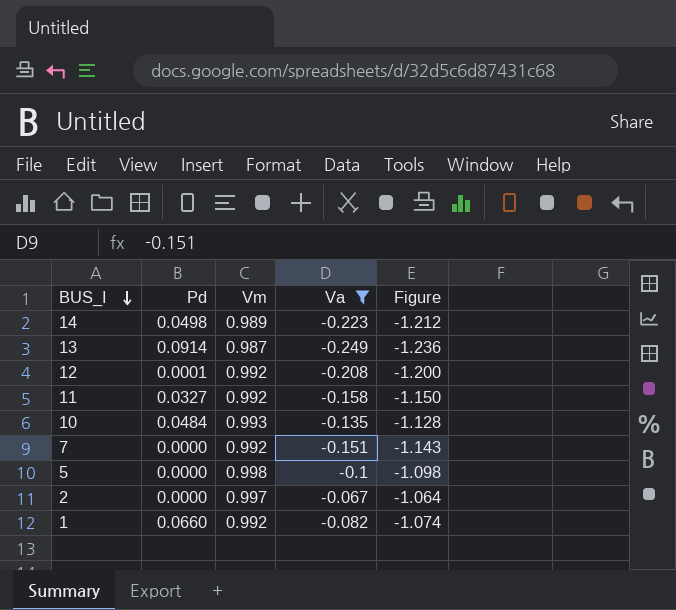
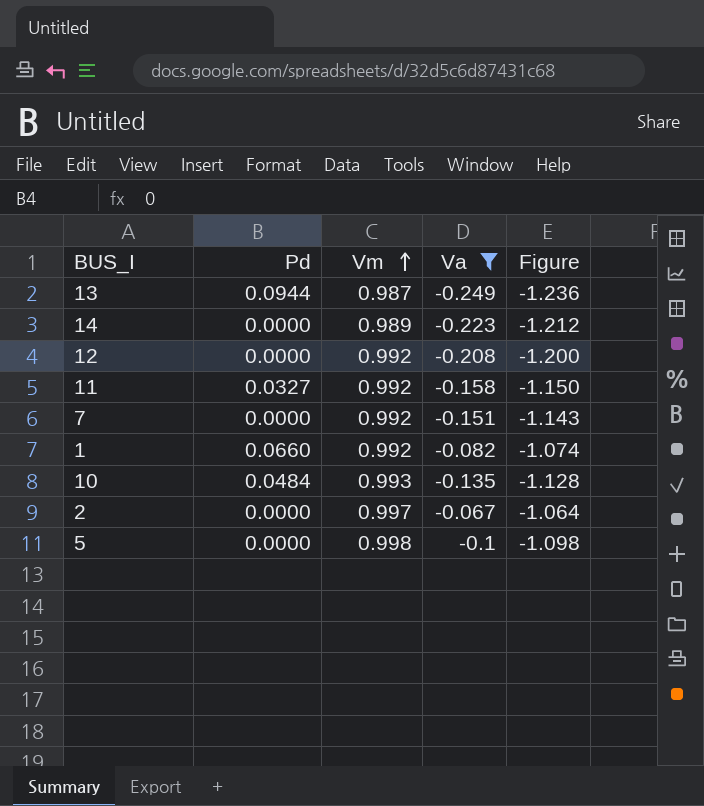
row order: BUS_I descending -> Vm ascending
13 | Pd: 0.0914 -> 0.0944
14 | Pd: 0.0498 -> 0.0000
12 | Pd: 0.0001 -> 0.0000

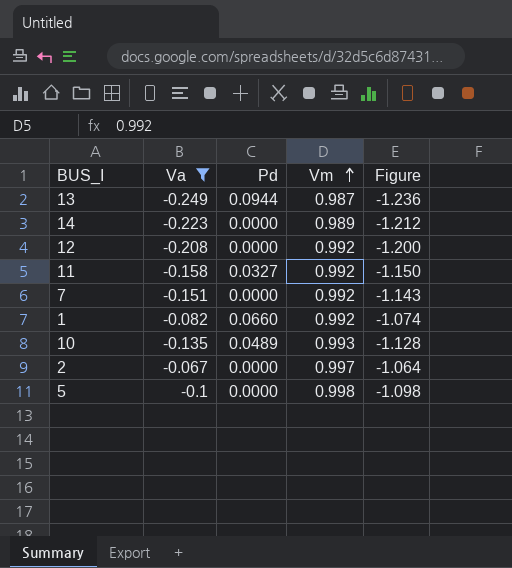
column Va | position: 4 -> 2
10 | Pd: 0.0484 -> 0.0489

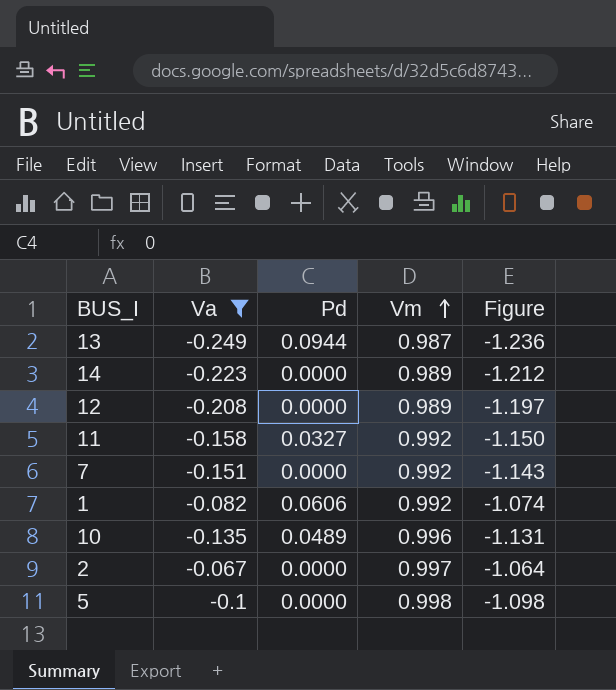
12 | Vm: 0.992 -> 0.989
12 | Figure: -1.200 -> -1.197
1 | Pd: 0.0660 -> 0.0606
10 | Vm: 0.993 -> 0.996
10 | Figure: -1.128 -> -1.131

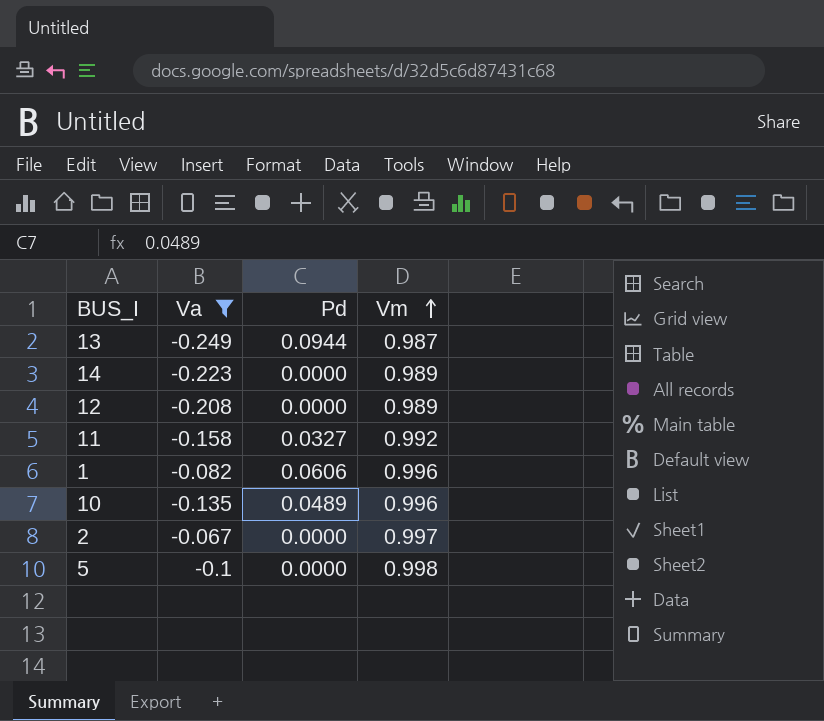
column Figure | formula: [Va] - [Vm] -> none
row 7: -0.151 | 0.0000 | 0.992 | -1.143 -> none
1 | Vm: 0.992 -> 0.996

